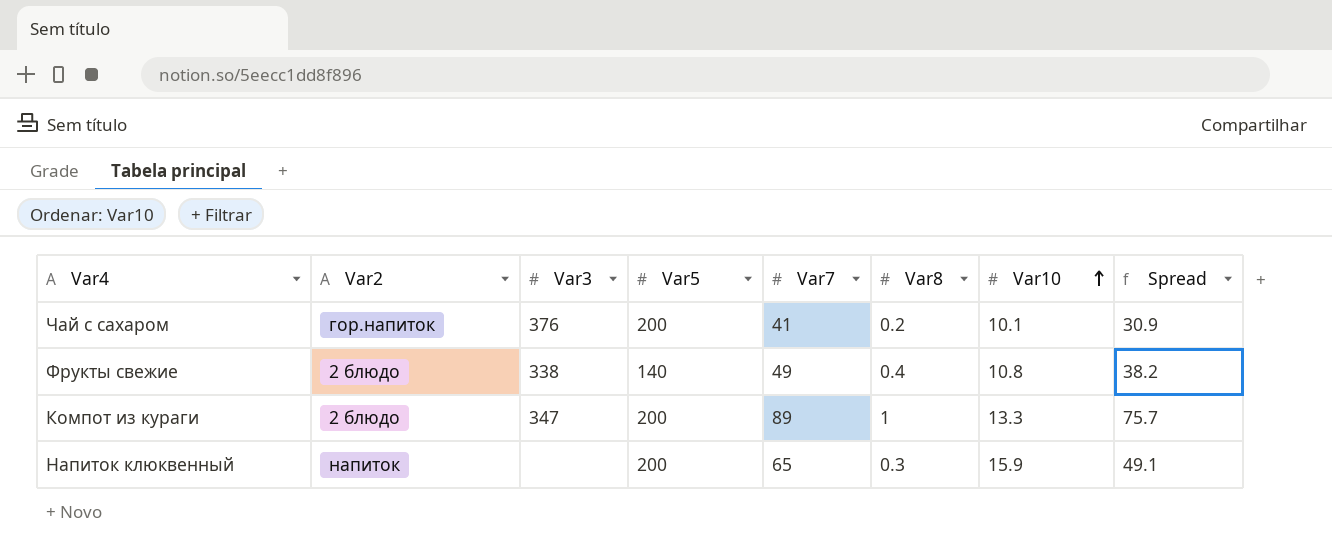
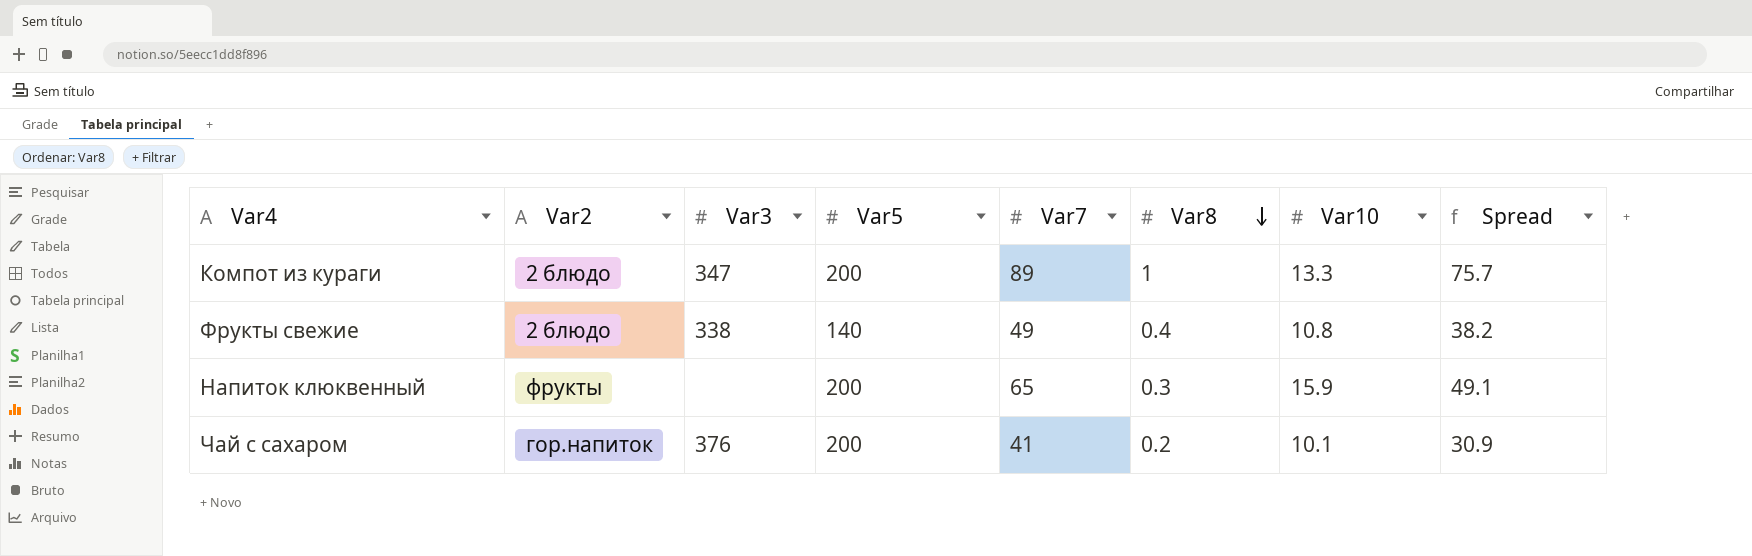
row order: Var10 ascending -> Var8 descending
Напиток клюквенный | Var2: напиток -> фрукты

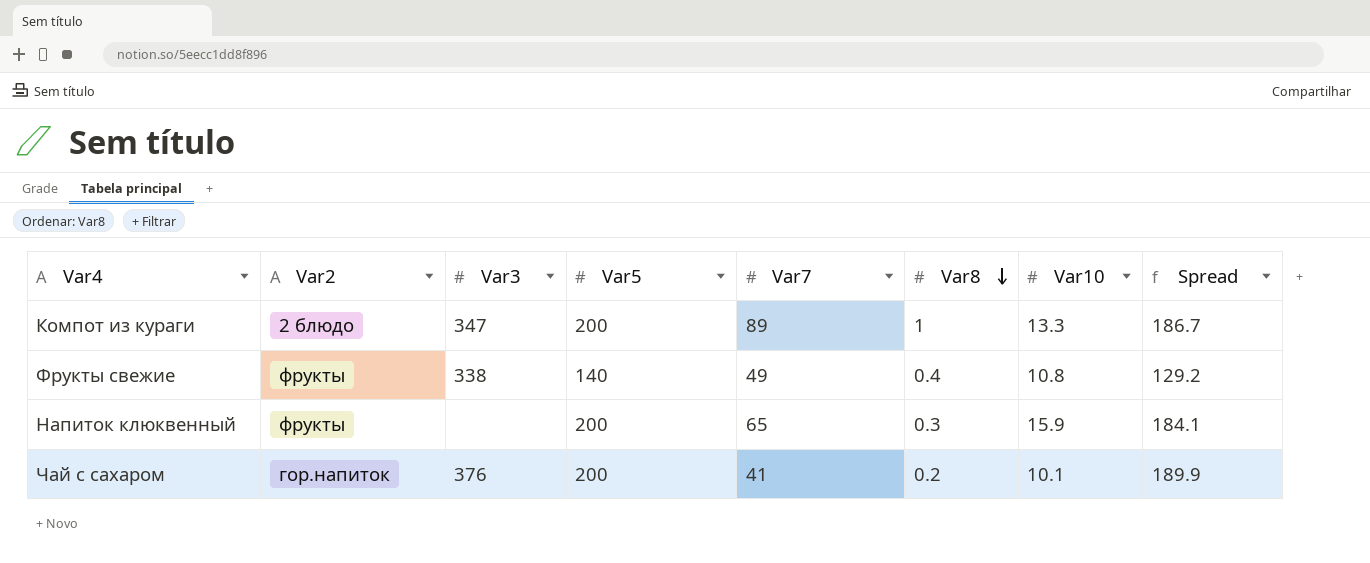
column Spread | formula: [Var7] - [Var10] -> [Var5] - [Var10]
Фрукты свежие | Var2: 2 блюдо -> фрукты

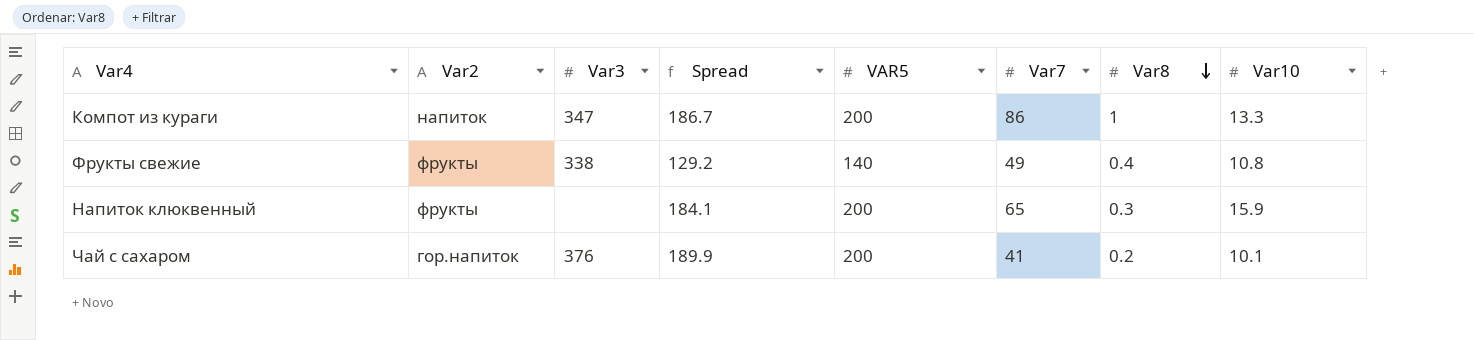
column Spread | position: 8 -> 4
column name: Var5 -> VAR5
Компот из кураги | Var2: 2 блюдо -> напиток
Компот из кураги | Var7: 89 -> 86

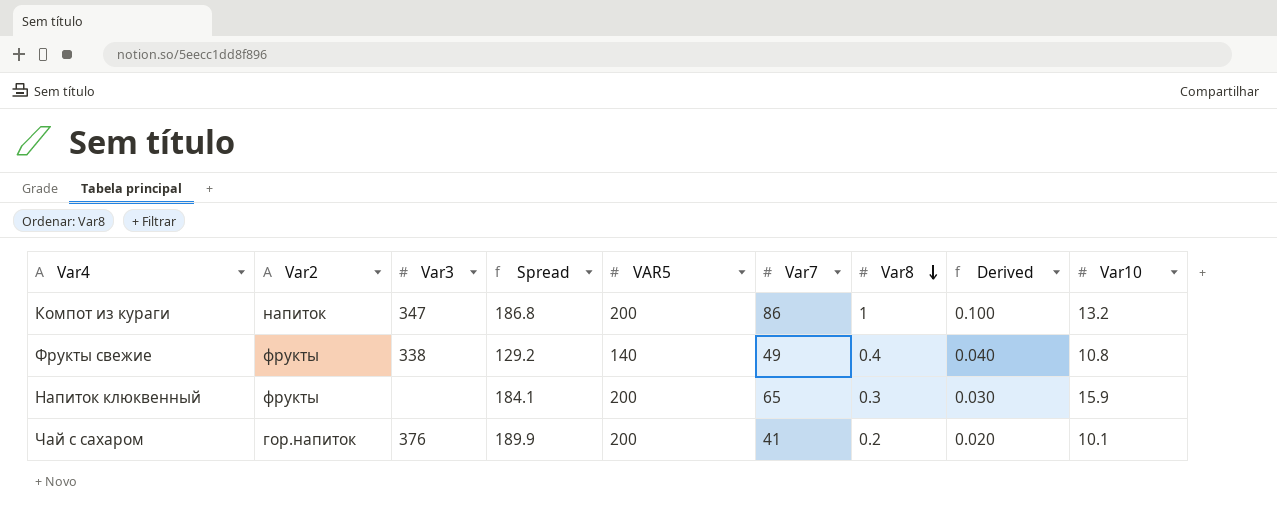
column Derived | formula: none -> [Var8] * 0.1
Компот из кураги | Spread: 186.7 -> 186.8
Компот из кураги | Var10: 13.3 -> 13.2

